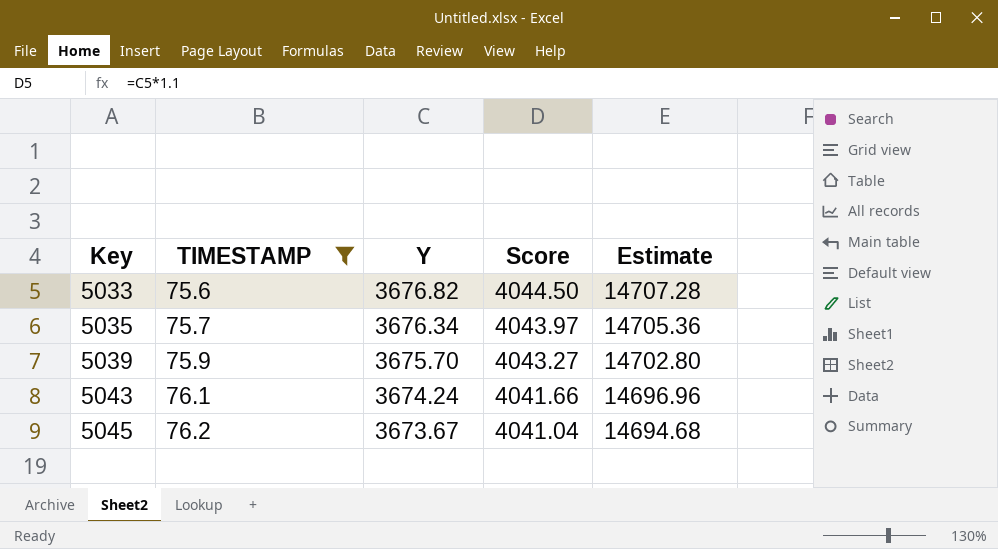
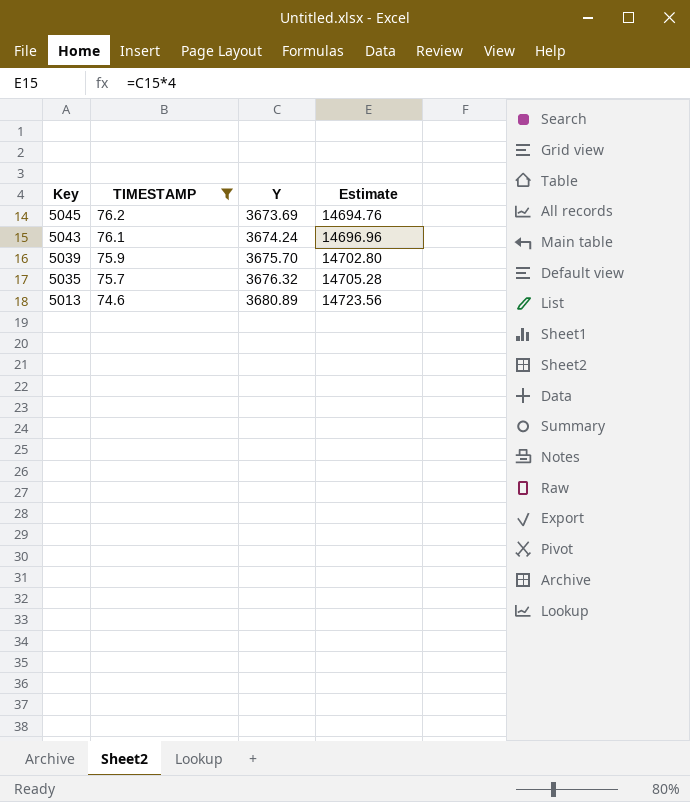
row order: Key ascending -> Key descending
column Score | formula: [Y] * 1.1 -> none
row 5033: 75.6 | 3676.82 | 4044.50 | 14707.28 -> none
5045 | Y: 3673.67 -> 3673.69
5045 | Estimate: 14694.68 -> 14694.76
5035 | Y: 3676.34 -> 3676.32
5035 | Estimate: 14705.36 -> 14705.28
row 5013: none -> 74.6 | 3680.89 | 14723.56

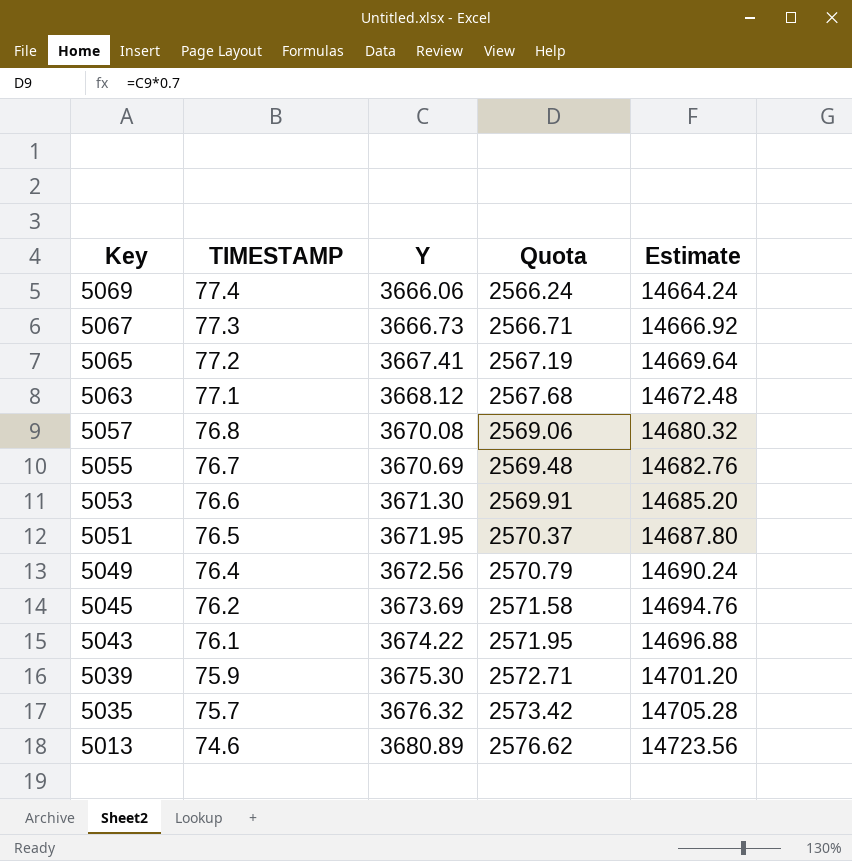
filter: TIMESTAMP <= 76.2 -> none
column Quota | formula: none -> [Y] * 0.7
5043 | Y: 3674.24 -> 3674.22
5043 | Estimate: 14696.96 -> 14696.88
5039 | Y: 3675.70 -> 3675.30
5039 | Estimate: 14702.80 -> 14701.20

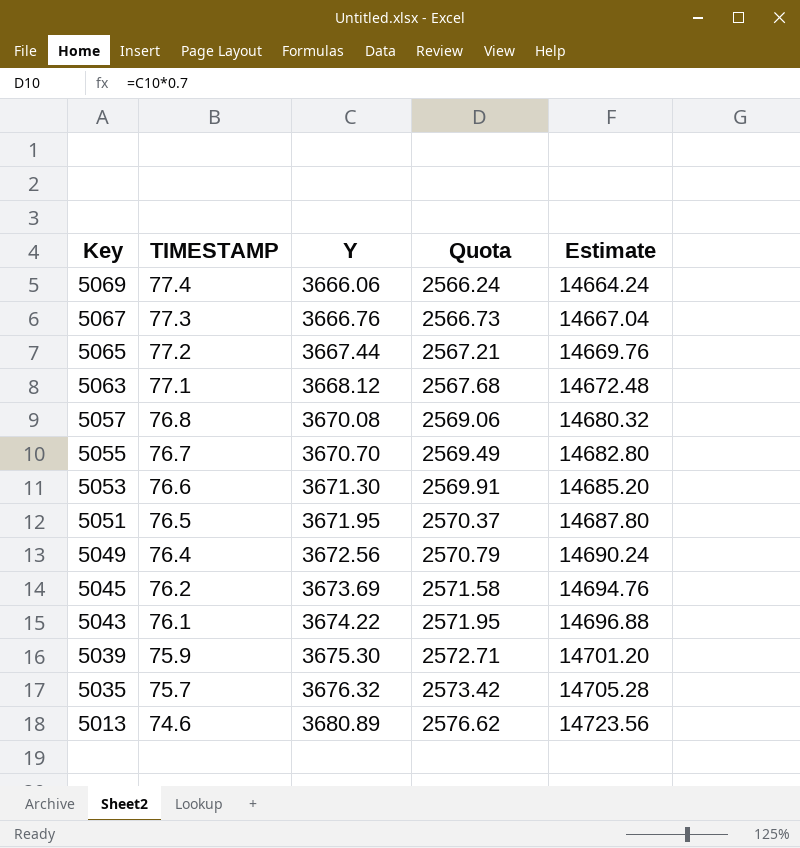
5067 | Y: 3666.73 -> 3666.76
5067 | Quota: 2566.71 -> 2566.73
5067 | Estimate: 14666.92 -> 14667.04
5065 | Y: 3667.41 -> 3667.44
5065 | Quota: 2567.19 -> 2567.21
5065 | Estimate: 14669.64 -> 14669.76
5055 | Y: 3670.69 -> 3670.70
5055 | Quota: 2569.48 -> 2569.49
5055 | Estimate: 14682.76 -> 14682.80

